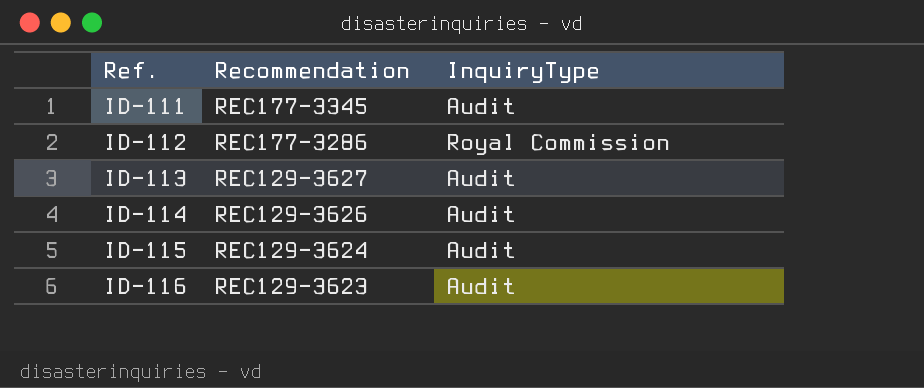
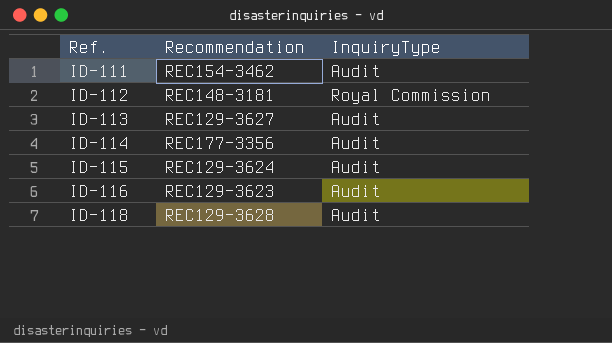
ID-111 | Recommendation: REC177-3345 -> REC154-3462
ID-112 | Recommendation: REC177-3286 -> REC148-3181
ID-114 | Recommendation: REC129-3626 -> REC177-3356
row ID-118: none -> REC129-3628 | Audit

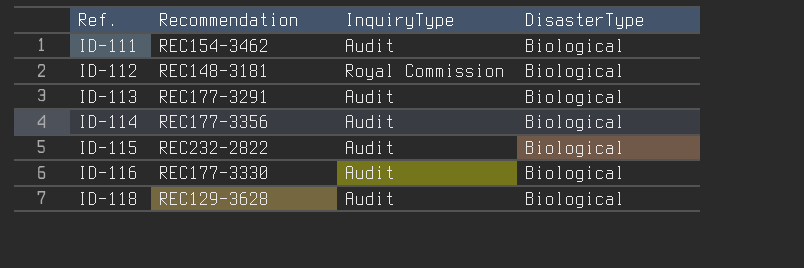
column DisasterType | position: none -> 4
ID-113 | Recommendation: REC129-3627 -> REC177-3291
ID-115 | Recommendation: REC129-3624 -> REC232-2822
ID-116 | Recommendation: REC129-3623 -> REC177-3330

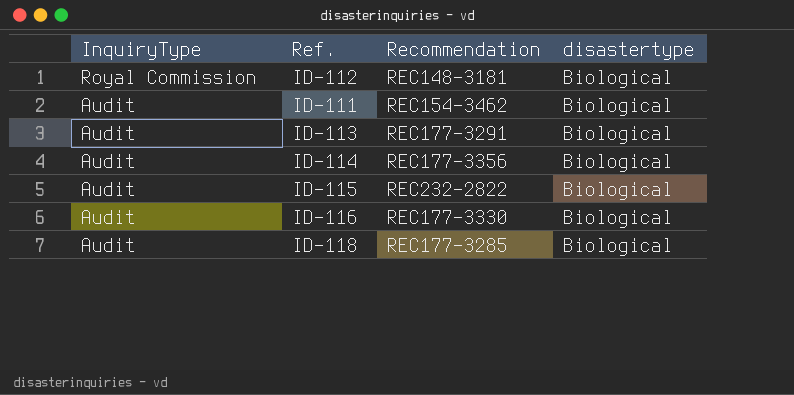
row order: Ref. ascending -> InquiryType descending
column InquiryType | position: 3 -> 1
column name: DisasterType -> disastertype
ID-118 | Recommendation: REC129-3628 -> REC177-3285

